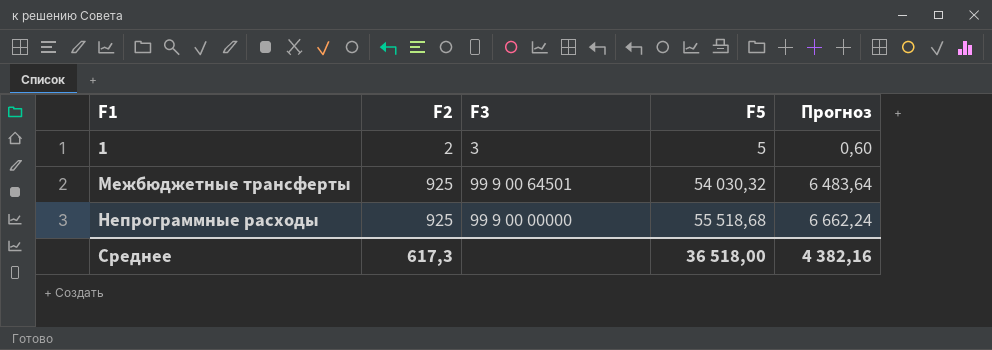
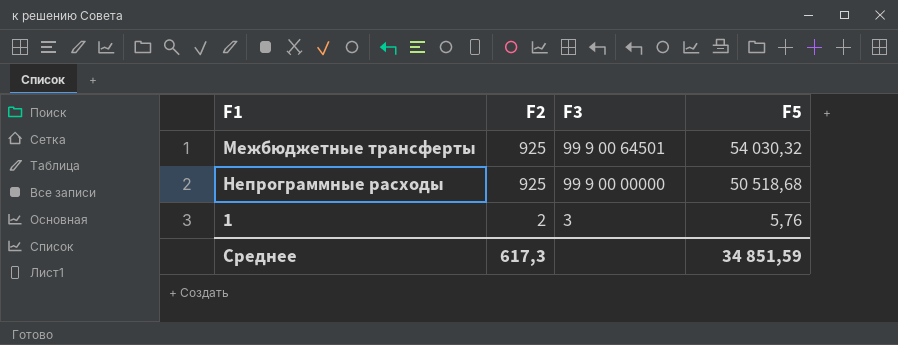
row order: F1 ascending -> F2 descending
column Прогноз | formula: [F5] * 0,12 -> none
Непрограммные расходы | F5: 55 518,68 -> 50 518,68
1 | F5: 5 -> 5,76
Среднее | F5: 36 518,00 -> 34 851,59

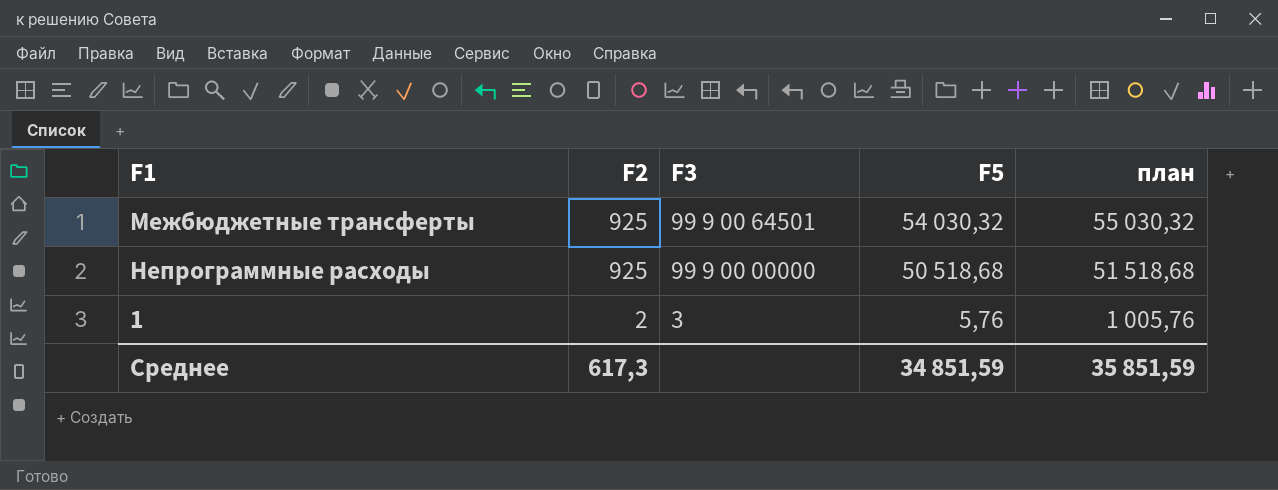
column план | formula: none -> [F5] + 1000

